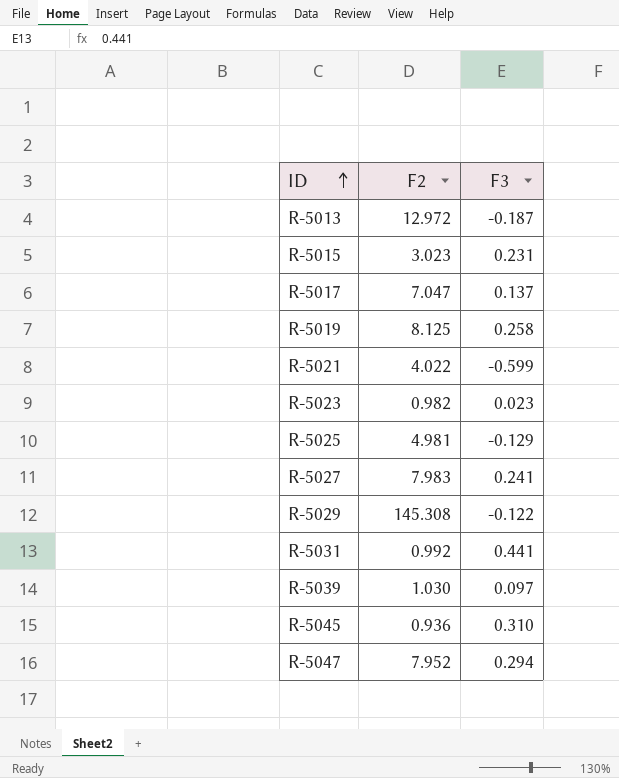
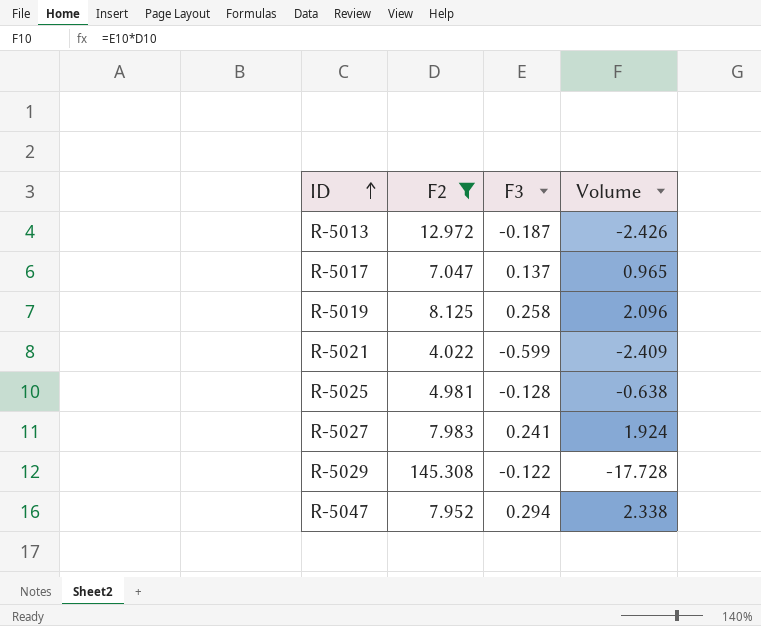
filter: none -> F2 >= 4.022
column Volume | formula: none -> [F2] * [F3]
R-5025 | F3: -0.129 -> -0.128

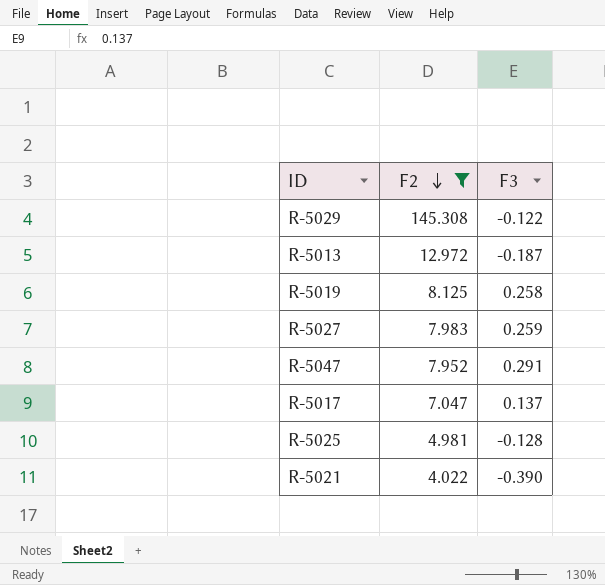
row order: ID ascending -> F2 descending
column Volume | formula: [F2] * [F3] -> none
R-5027 | F3: 0.241 -> 0.259
R-5047 | F3: 0.294 -> 0.291
R-5021 | F3: -0.599 -> -0.390

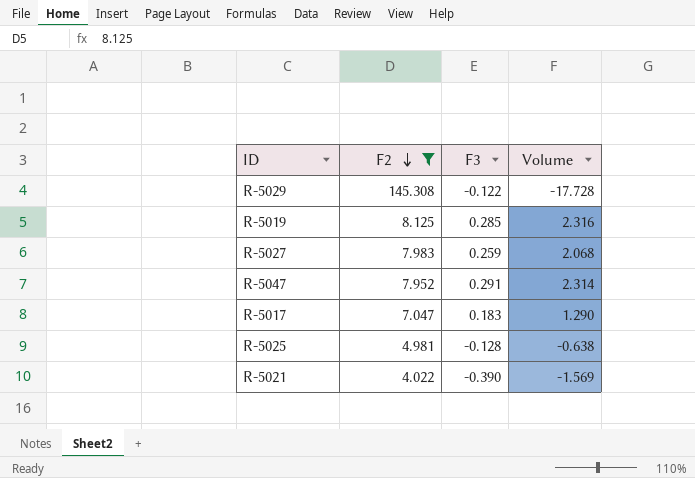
column Volume | formula: none -> [F2] * [F3]
row R-5013: 12.972 | -0.187 -> none
R-5019 | F3: 0.258 -> 0.285
R-5017 | F3: 0.137 -> 0.183

